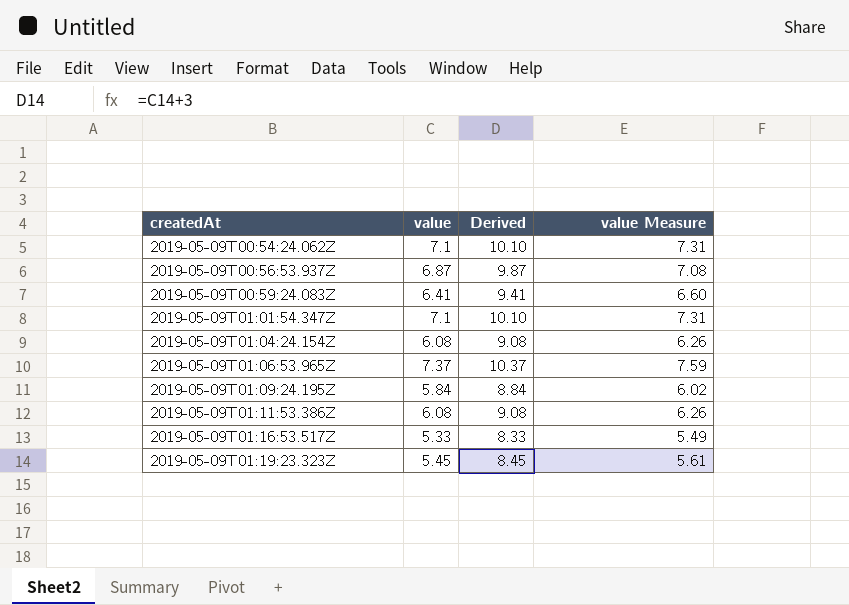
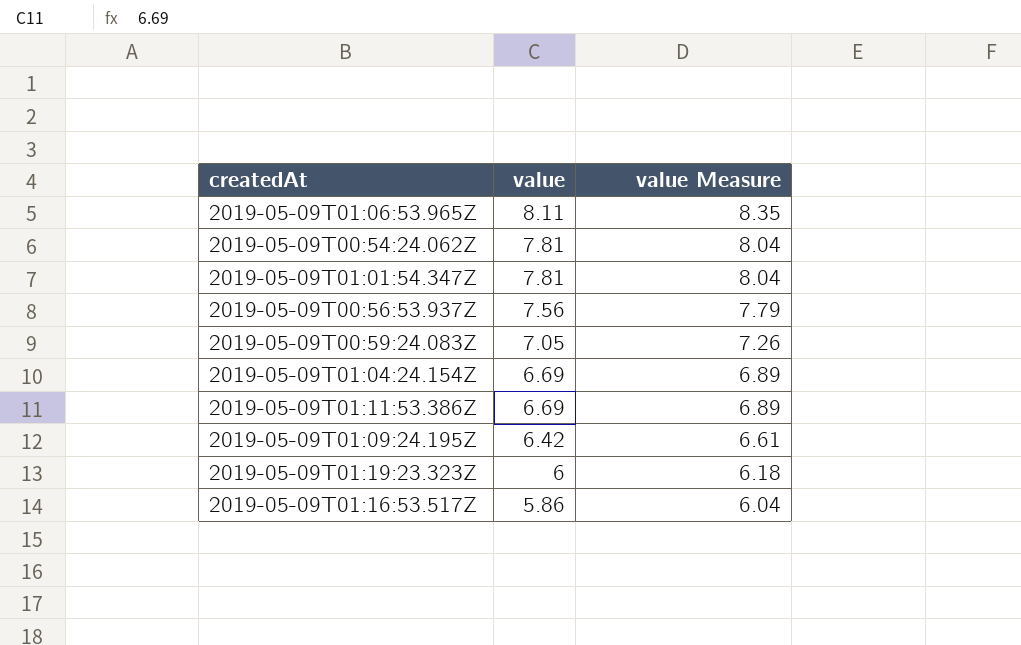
row order: createdAt ascending -> value descending
column Derived | formula: [value] + 3 -> none
2019-05-09T01:06:53.965Z | value: 7.37 -> 8.11
2019-05-09T01:06:53.965Z | value Measure: 7.59 -> 8.35
2019-05-09T00:54:24.062Z | value: 7.1 -> 7.81
2019-05-09T00:54:24.062Z | value Measure: 7.31 -> 8.04
2019-05-09T01:01:54.347Z | value: 7.1 -> 7.81
2019-05-09T01:01:54.347Z | value Measure: 7.31 -> 8.04
2019-05-09T00:56:53.937Z | value: 6.87 -> 7.56
2019-05-09T00:56:53.937Z | value Measure: 7.08 -> 7.79
2019-05-09T00:59:24.083Z | value: 6.41 -> 7.05
2019-05-09T00:59:24.083Z | value Measure: 6.60 -> 7.26
2019-05-09T01:04:24.154Z | value: 6.08 -> 6.69
2019-05-09T01:04:24.154Z | value Measure: 6.26 -> 6.89
2019-05-09T01:11:53.386Z | value: 6.08 -> 6.69
2019-05-09T01:11:53.386Z | value Measure: 6.26 -> 6.89
2019-05-09T01:09:24.195Z | value: 5.84 -> 6.42
2019-05-09T01:09:24.195Z | value Measure: 6.02 -> 6.61
2019-05-09T01:19:23.323Z | value: 5.45 -> 6
2019-05-09T01:19:23.323Z | value Measure: 5.61 -> 6.18
2019-05-09T01:16:53.517Z | value: 5.33 -> 5.86
2019-05-09T01:16:53.517Z | value Measure: 5.49 -> 6.04

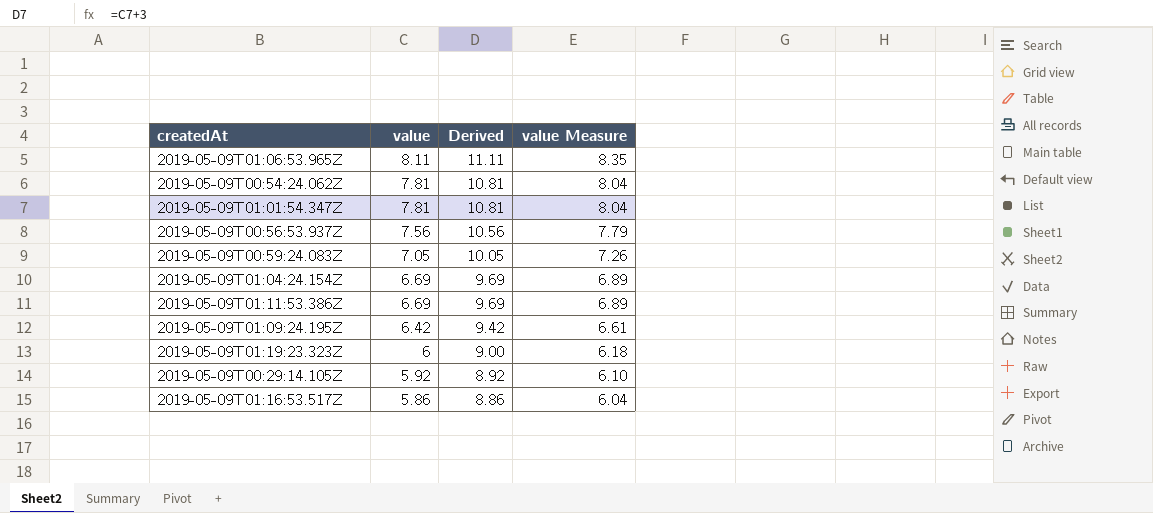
column Derived | formula: none -> [value] + 3
row 2019-05-09T00:29:14.105Z: none -> 5.92 | 8.92 | 6.10

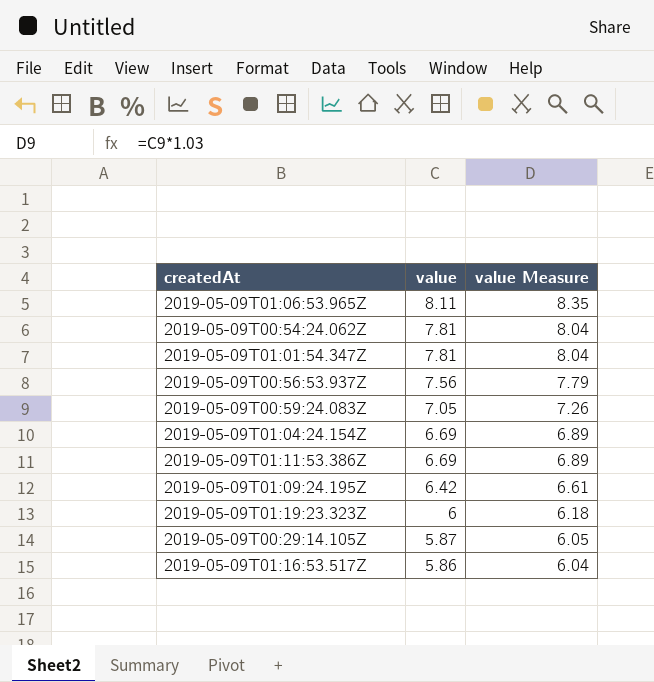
column Derived | formula: [value] + 3 -> none
2019-05-09T00:29:14.105Z | value: 5.92 -> 5.87
2019-05-09T00:29:14.105Z | value Measure: 6.10 -> 6.05

